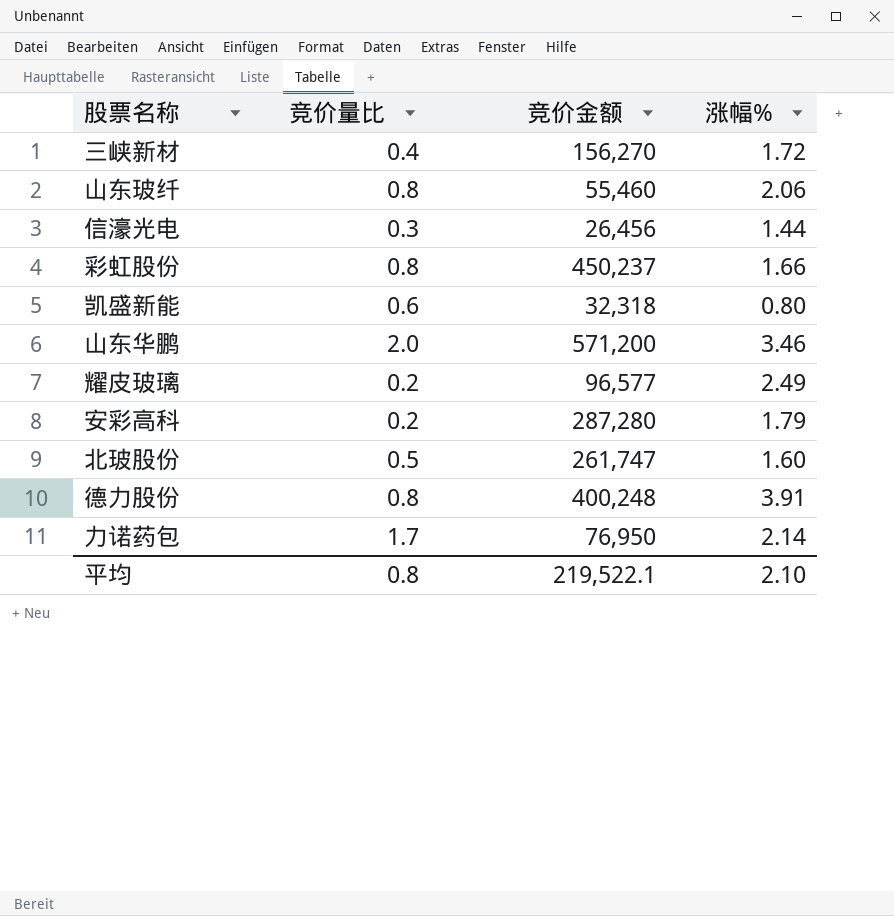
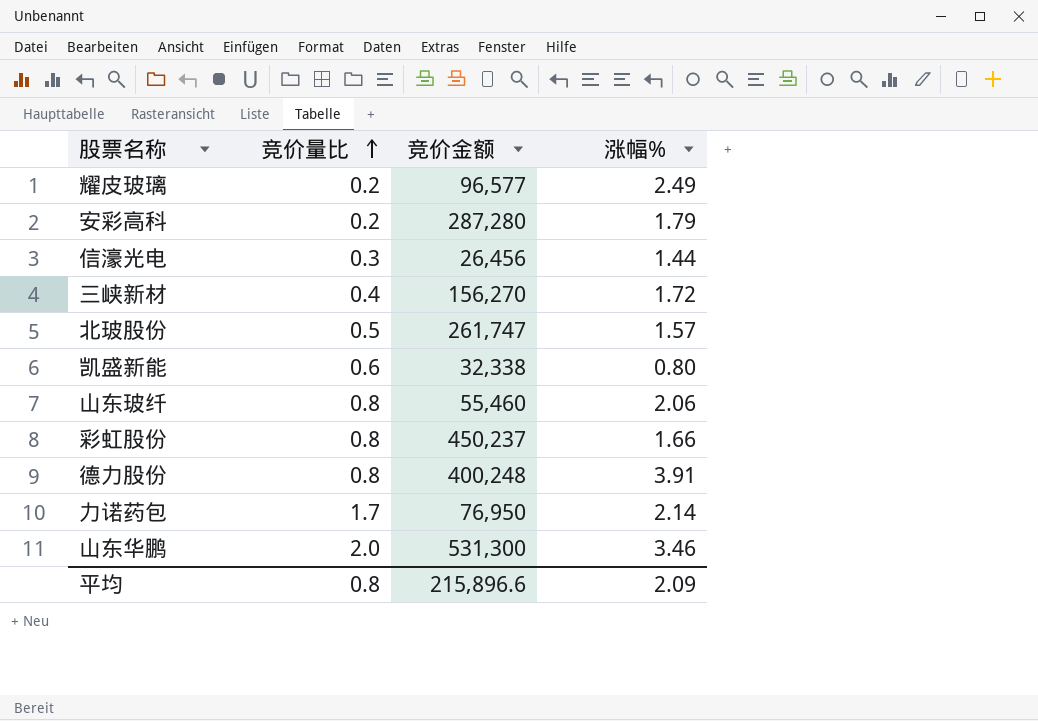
row order: none -> 竞价量比 ascending
北玻股份 | 涨幅%: 1.60 -> 1.57
凯盛新能 | 竞价金额: 32,318 -> 32,338
山东华鹏 | 竞价金额: 571,200 -> 531,300
平均 | 竞价金额: 219,522.1 -> 215,896.6
平均 | 涨幅%: 2.10 -> 2.09

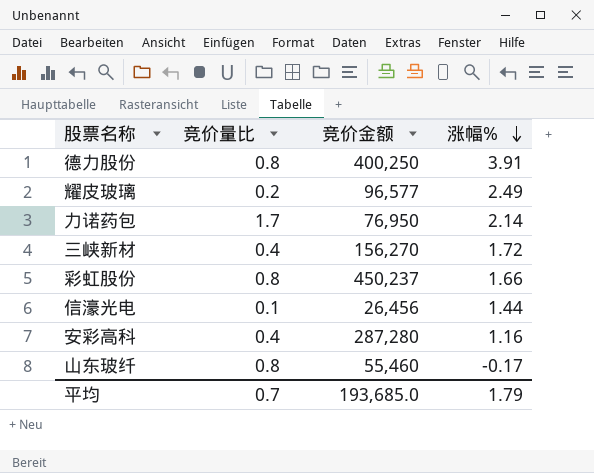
row order: 竞价量比 ascending -> 涨幅% descending
row 北玻股份: 0.5 | 261,747 | 1.57 -> none
row 凯盛新能: 0.6 | 32,338 | 0.80 -> none
row 山东华鹏: 2.0 | 531,300 | 3.46 -> none
德力股份 | 竞价金额: 400,248 -> 400,250
信濠光电 | 竞价量比: 0.3 -> 0.1
安彩高科 | 竞价量比: 0.2 -> 0.4
安彩高科 | 涨幅%: 1.79 -> 1.16
山东玻纤 | 涨幅%: 2.06 -> -0.17
平均 | 竞价量比: 0.8 -> 0.7
平均 | 竞价金额: 215,896.6 -> 193,685.0
平均 | 涨幅%: 2.09 -> 1.79

